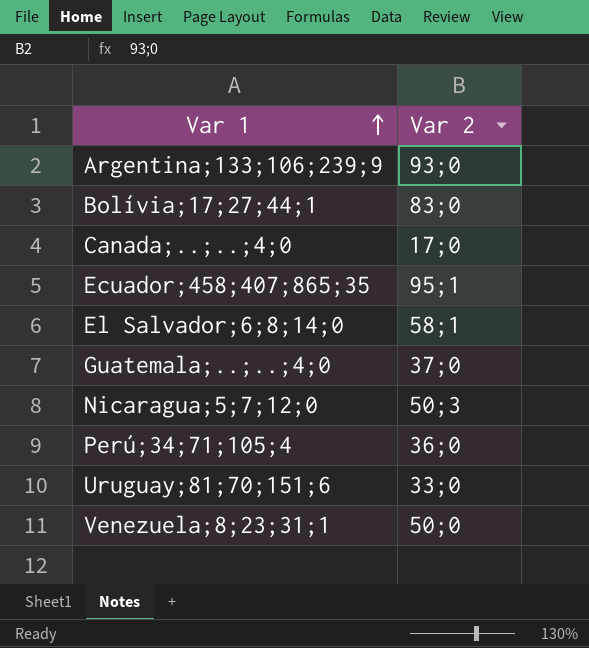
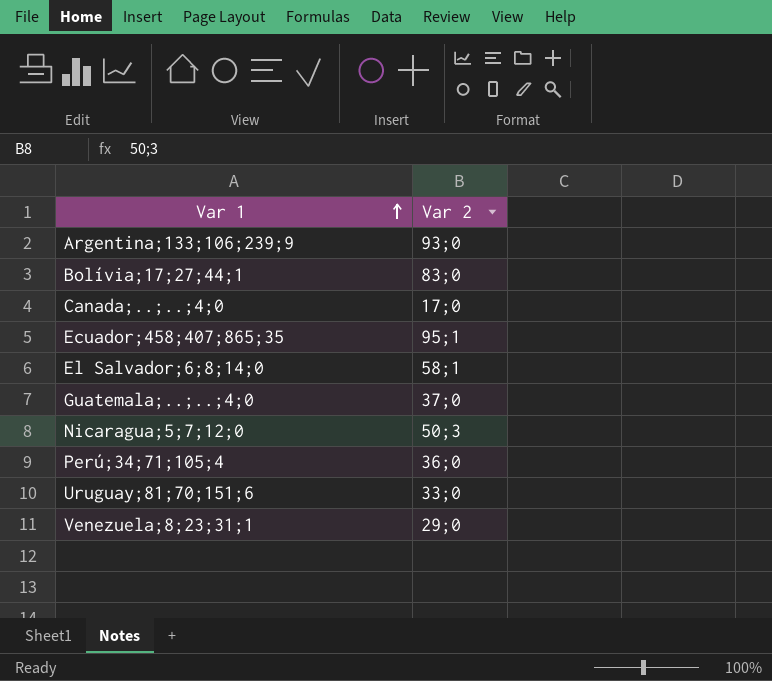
Venezuela;8;23;31;1 | Var 2: 50;0 -> 29;0

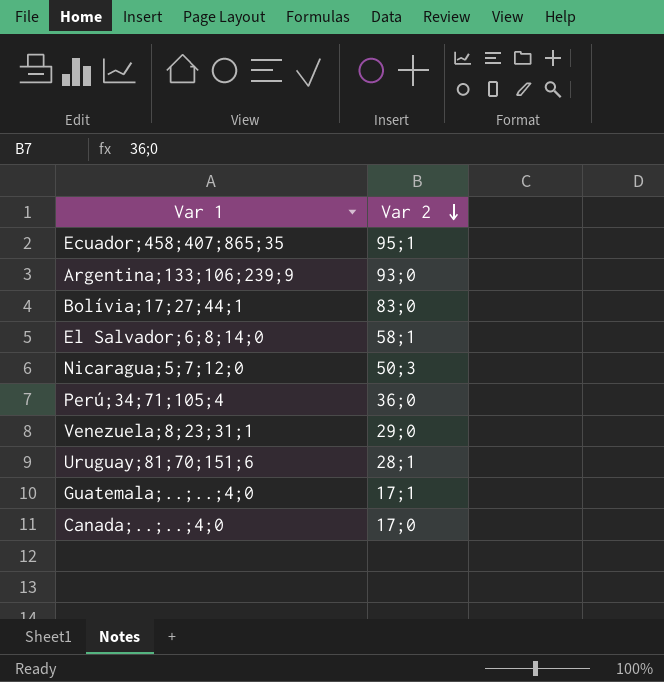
row order: Var 1 ascending -> Var 2 descending
Uruguay;81;70;151;6 | Var 2: 33;0 -> 28;1
Guatemala;..;..;4;0 | Var 2: 37;0 -> 17;1

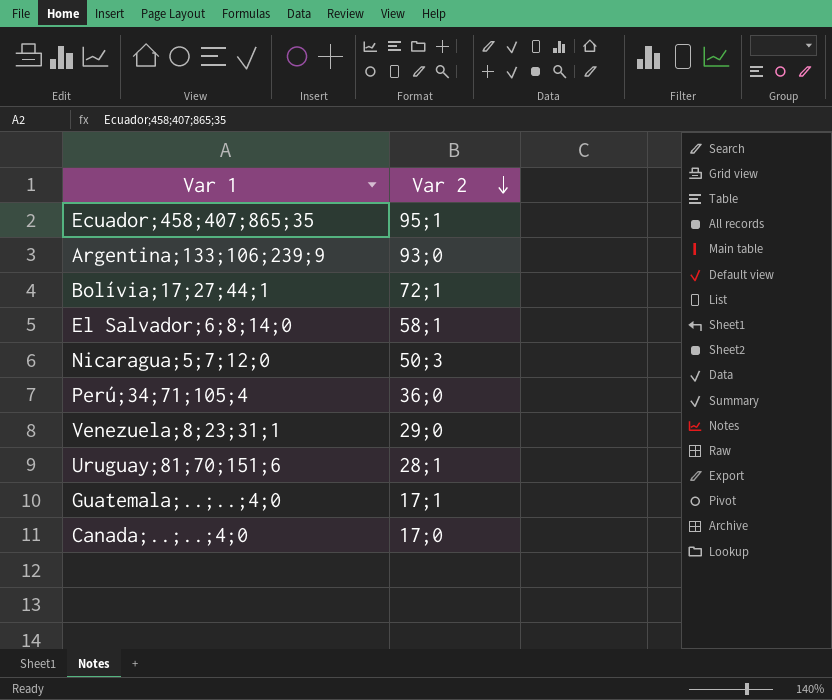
Bolívia;17;27;44;1 | Var 2: 83;0 -> 72;1

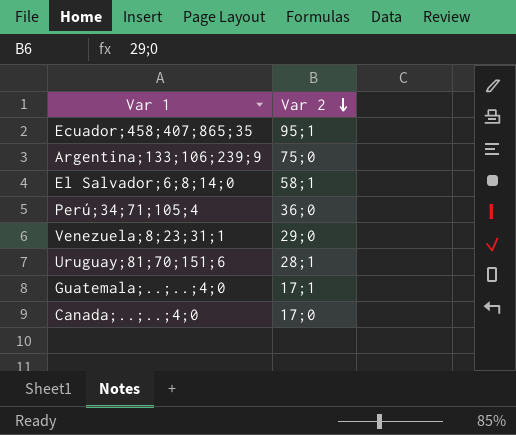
row Bolívia;17;27;44;1: 72;1 -> none
row Nicaragua;5;7;12;0: 50;3 -> none
Argentina;133;106;239;9 | Var 2: 93;0 -> 75;0

